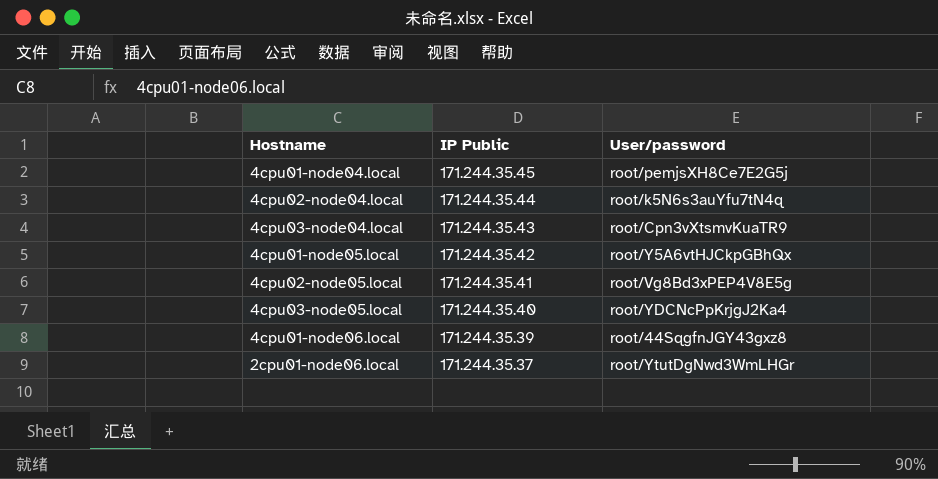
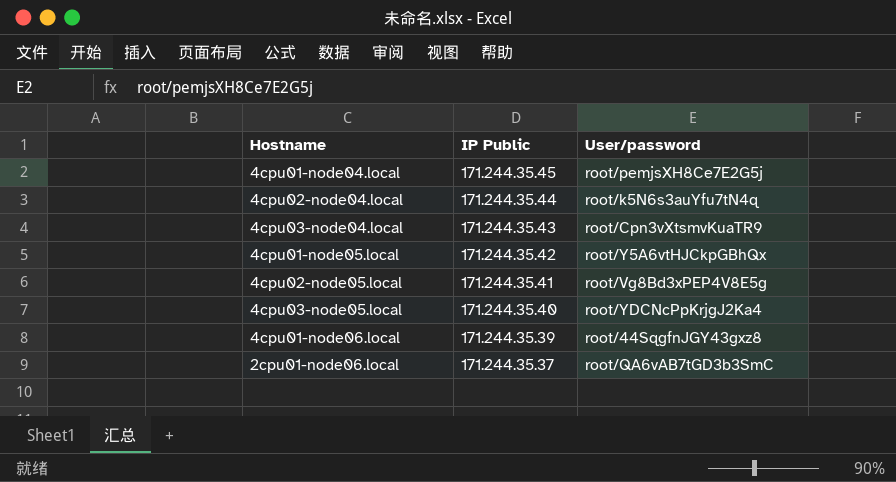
2cpu01-node06.local | User/password: root/YtutDgNwd3WmLHGr -> root/QA6vAB7tGD3b3SmC

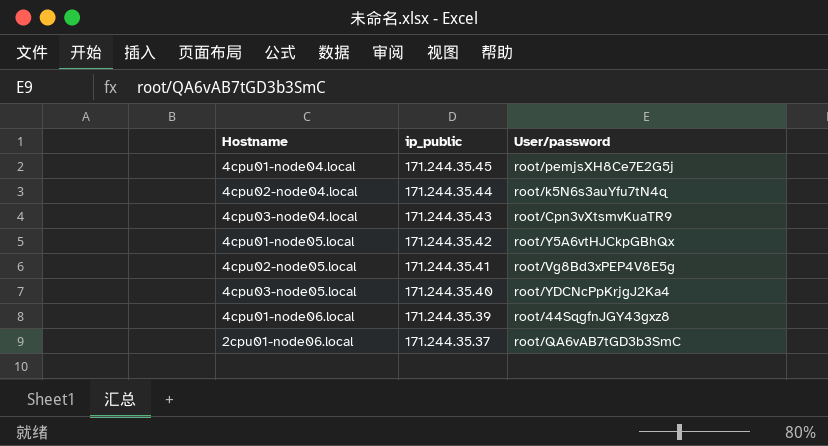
column name: IP Public -> ip_public

